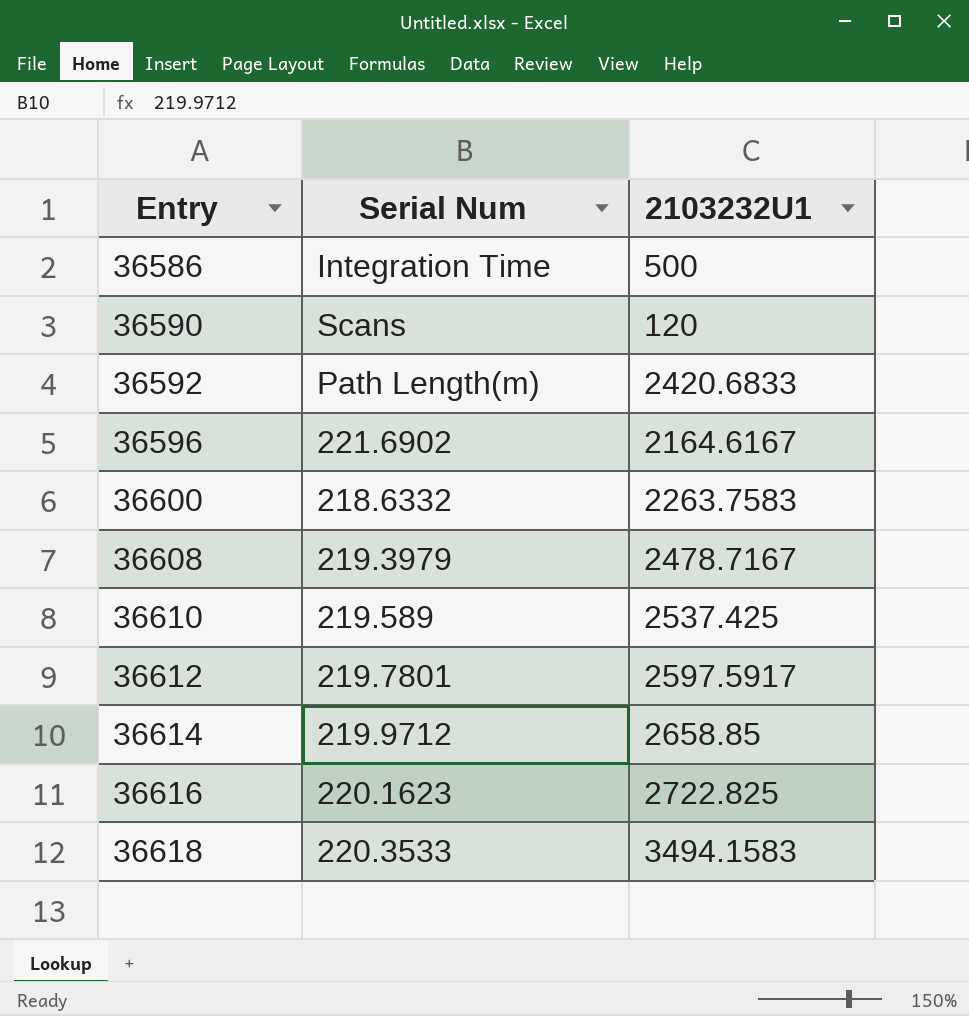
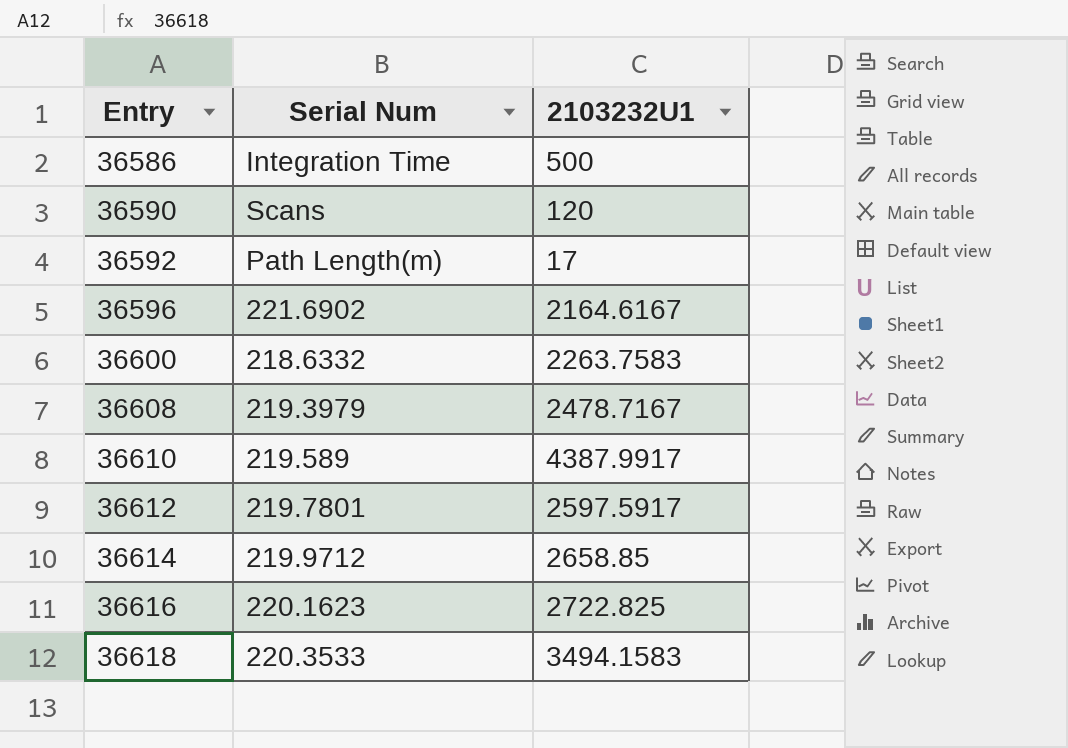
36592 | 2103232U1: 2420.6833 -> 17
36610 | 2103232U1: 2537.425 -> 4387.9917

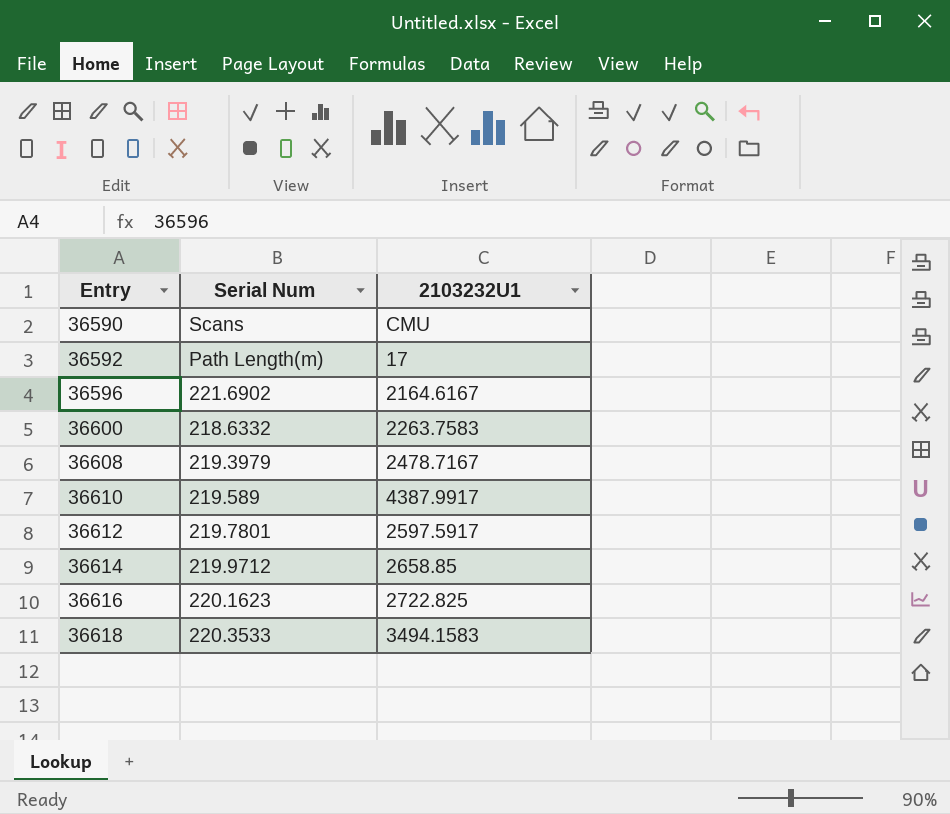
row 36586: Integration Time | 500 -> none
36590 | 2103232U1: 120 -> CMU

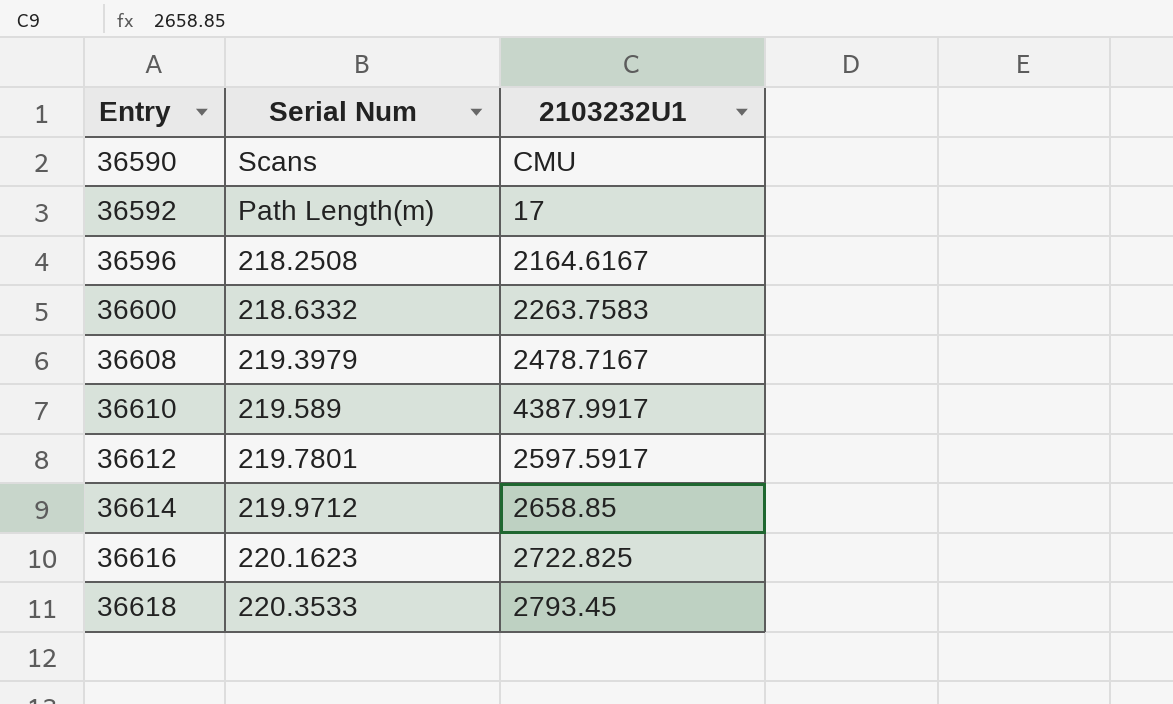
36596 | Serial Num: 221.6902 -> 218.2508
36618 | 2103232U1: 3494.1583 -> 2793.45

